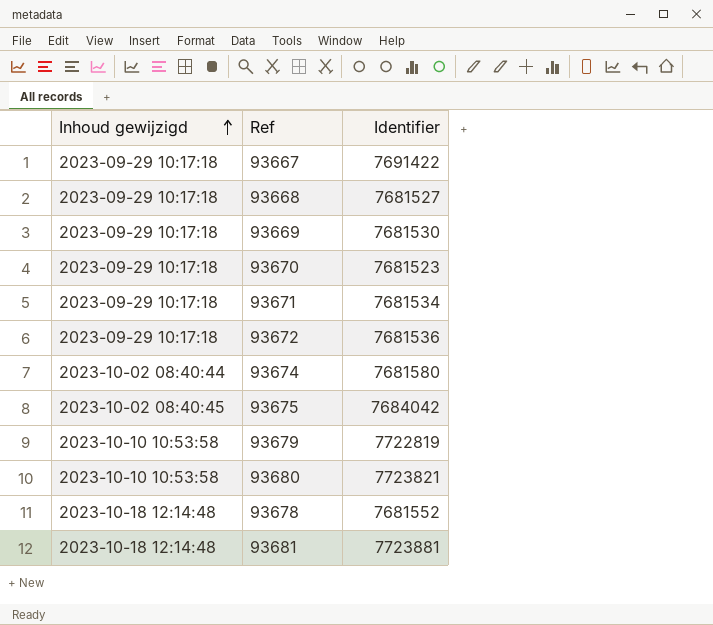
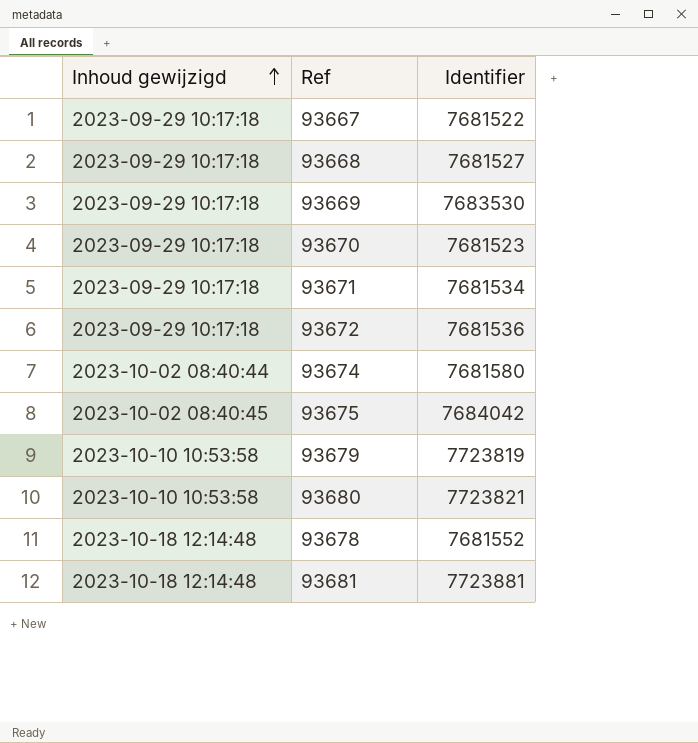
93667 | Identifier: 7691422 -> 7681522
93669 | Identifier: 7681530 -> 7683530
93679 | Identifier: 7722819 -> 7723819

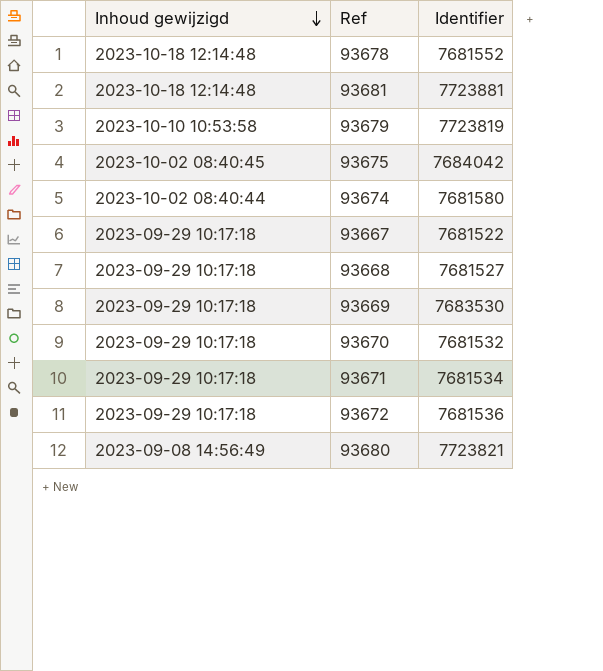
row order: Inhoud gewijzigd ascending -> Inhoud gewijzigd descending
93670 | Identifier: 7681523 -> 7681532
93680 | Inhoud gewijzigd: 2023-10-10 10:53:58 -> 2023-09-08 14:56:49

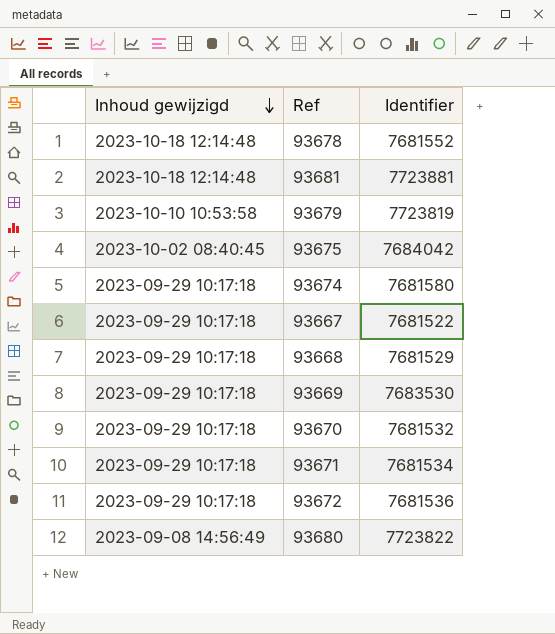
93674 | Inhoud gewijzigd: 2023-10-02 08:40:44 -> 2023-09-29 10:17:18
93668 | Identifier: 7681527 -> 7681529
93680 | Identifier: 7723821 -> 7723822

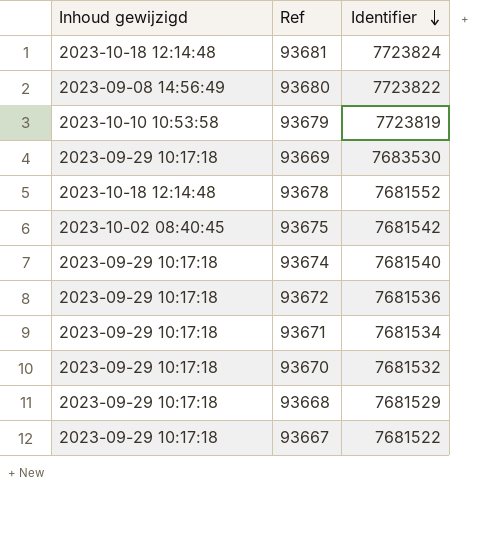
row order: Inhoud gewijzigd descending -> Identifier descending
93681 | Identifier: 7723881 -> 7723824
93675 | Identifier: 7684042 -> 7681542
93674 | Identifier: 7681580 -> 7681540

